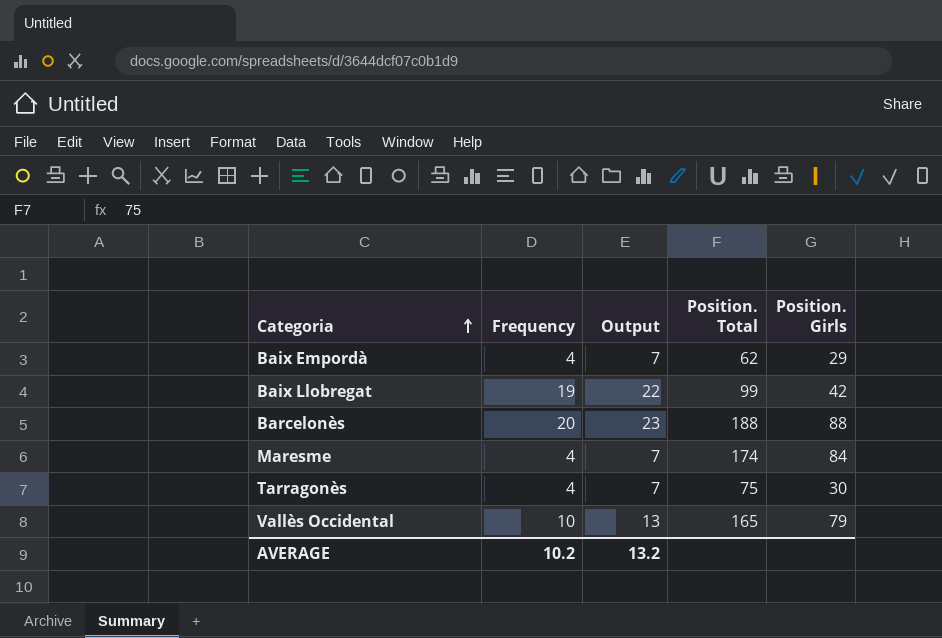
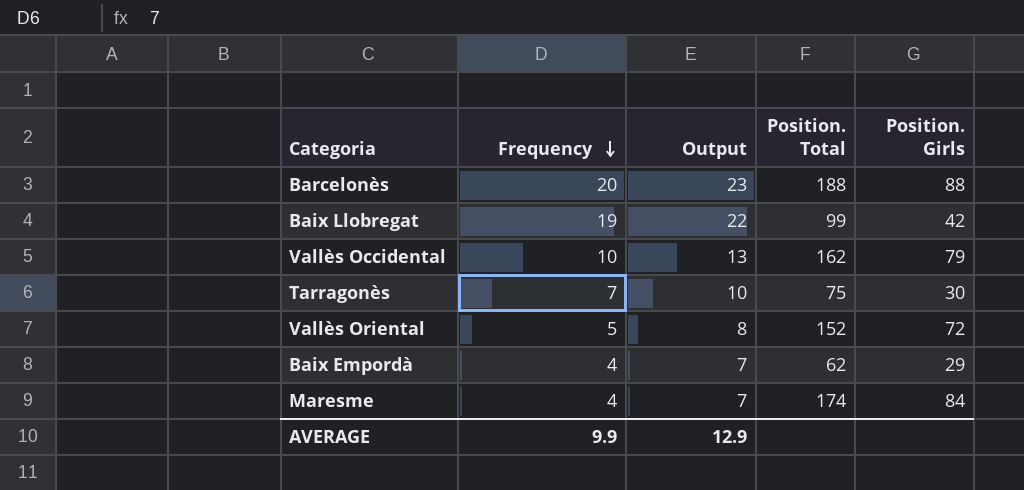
row order: Categoria ascending -> Frequency descending
Vallès Occidental | Position. Total: 165 -> 162
Tarragonès | Frequency: 4 -> 7
Tarragonès | Output: 7 -> 10
row Vallès Oriental: none -> 5 | 8 | 152 | 72
AVERAGE | Frequency: 10.2 -> 9.9
AVERAGE | Output: 13.2 -> 12.9

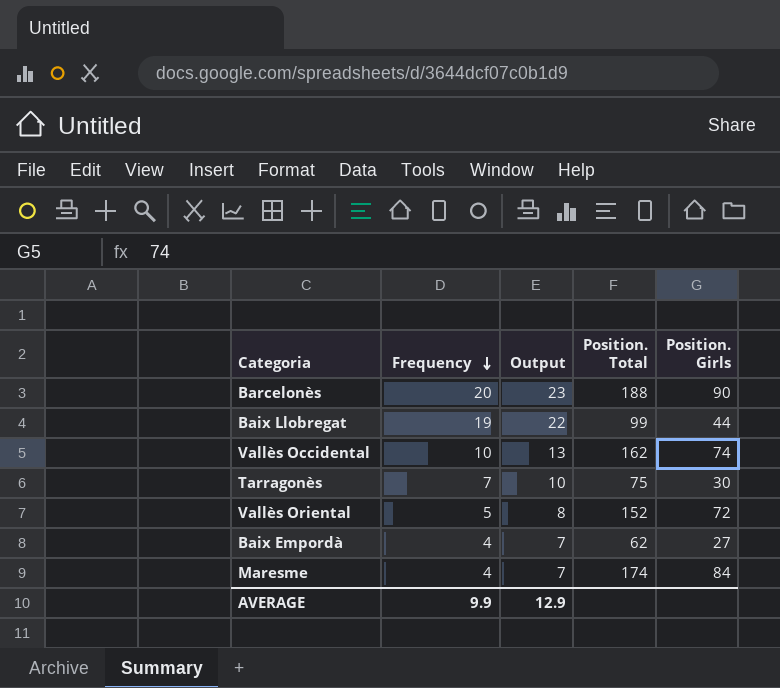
Barcelonès | Position. Girls: 88 -> 90
Baix Llobregat | Position. Girls: 42 -> 44
Vallès Occidental | Position. Girls: 79 -> 74
Baix Empordà | Position. Girls: 29 -> 27

